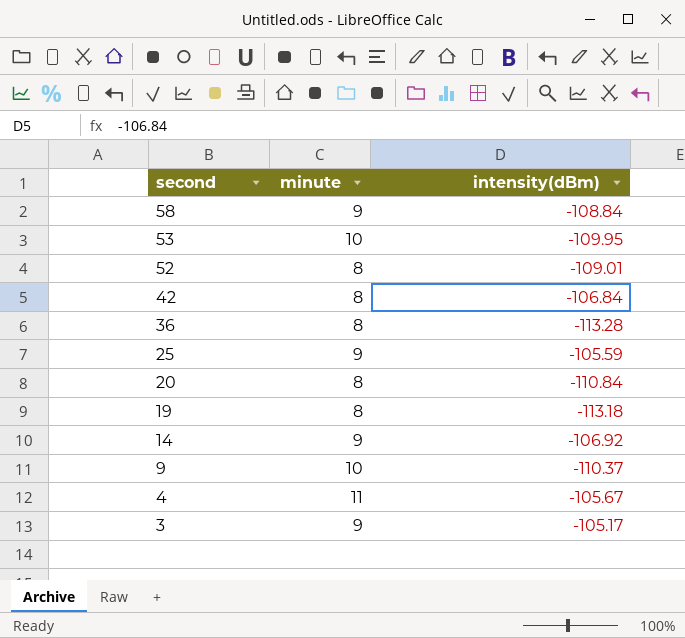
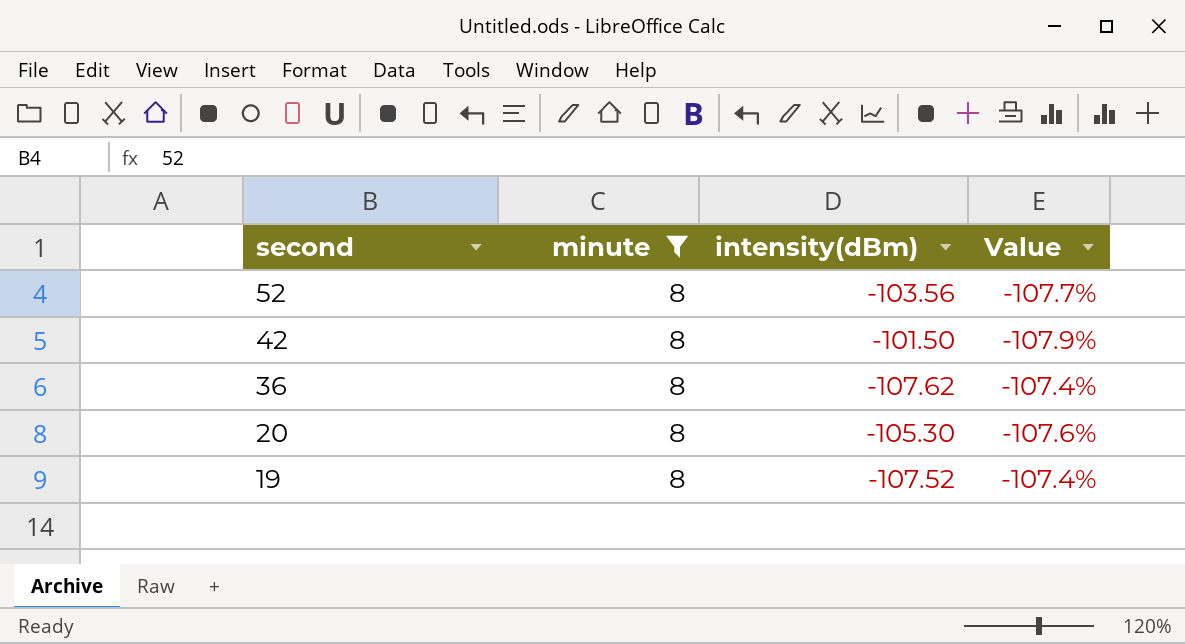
filter: none -> minute = 8
column Value | formula: none -> ([minute] - [intensity(dBm)]) / [intensity(dBm)]
52 | intensity(dBm): -109.01 -> -103.56
42 | intensity(dBm): -106.84 -> -101.50
36 | intensity(dBm): -113.28 -> -107.62
20 | intensity(dBm): -110.84 -> -105.30
19 | intensity(dBm): -113.18 -> -107.52

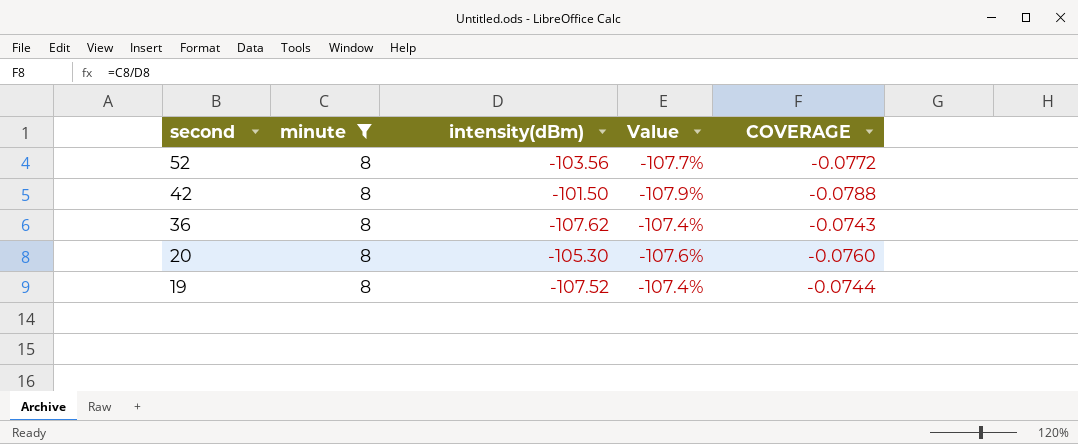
column COVERAGE | formula: none -> [minute] / [intensity(dBm)]

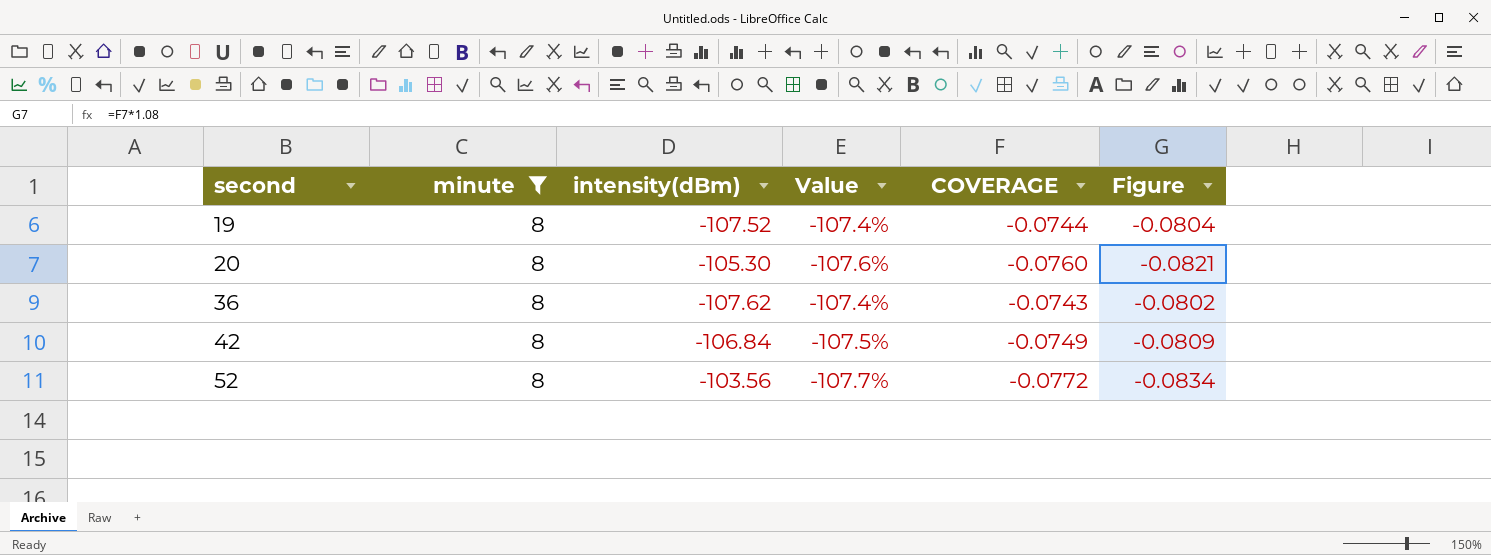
row order: second descending -> second ascending
column Figure | formula: none -> [COVERAGE] * 1.08
42 | intensity(dBm): -101.50 -> -106.84
42 | Value: -107.9% -> -107.5%
42 | COVERAGE: -0.0788 -> -0.0749

